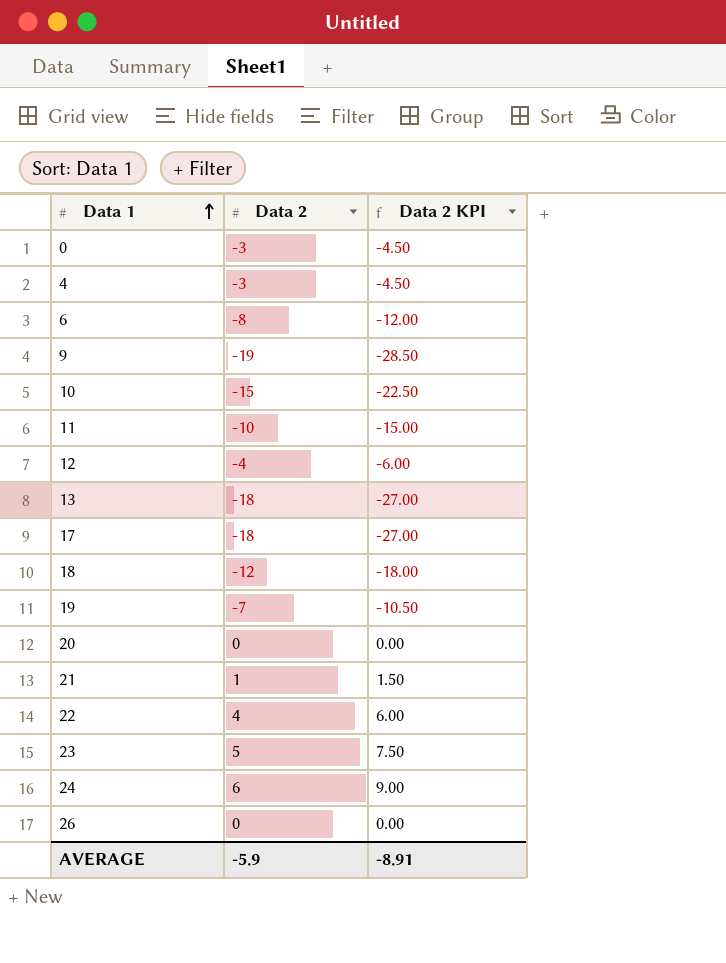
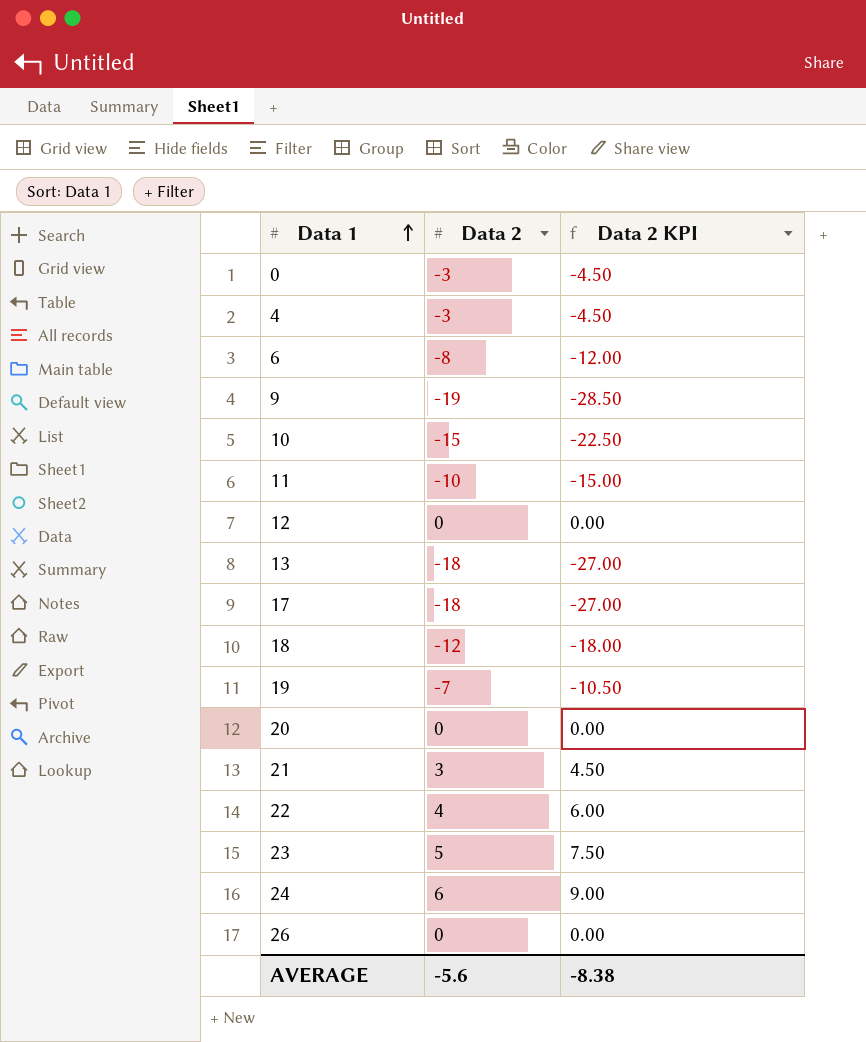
12 | Data 2: -4 -> 0
12 | Data 2 KPI: -6.00 -> 0.00
21 | Data 2: 1 -> 3
21 | Data 2 KPI: 1.50 -> 4.50
AVERAGE | Data 2: -5.9 -> -5.6
AVERAGE | Data 2 KPI: -8.91 -> -8.38

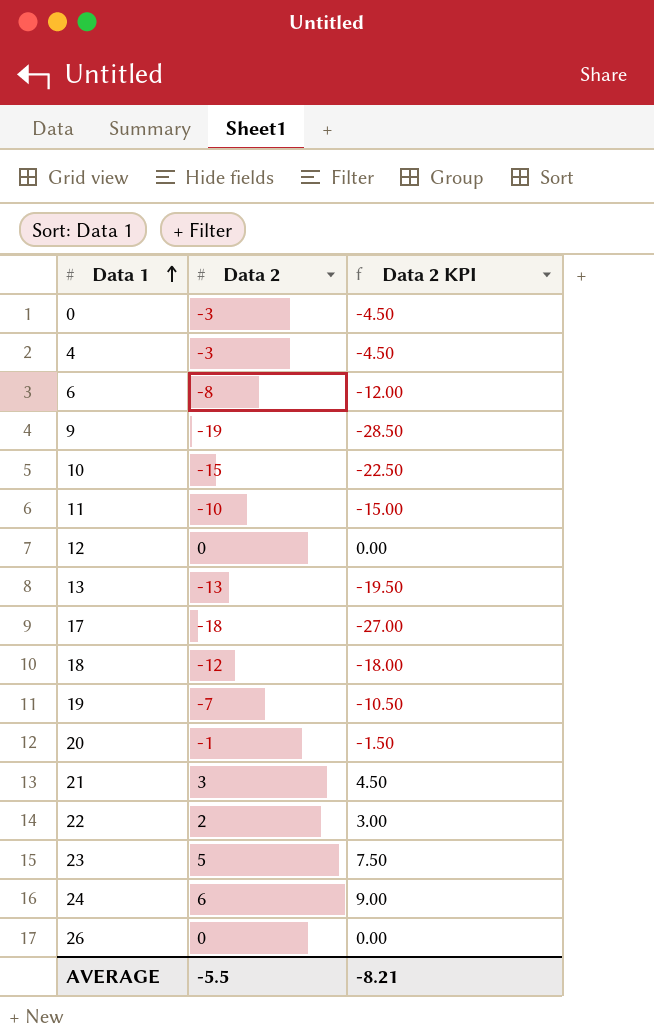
13 | Data 2: -18 -> -13
13 | Data 2 KPI: -27.00 -> -19.50
20 | Data 2: 0 -> -1
20 | Data 2 KPI: 0.00 -> -1.50
22 | Data 2: 4 -> 2
22 | Data 2 KPI: 6.00 -> 3.00
AVERAGE | Data 2: -5.6 -> -5.5
AVERAGE | Data 2 KPI: -8.38 -> -8.21

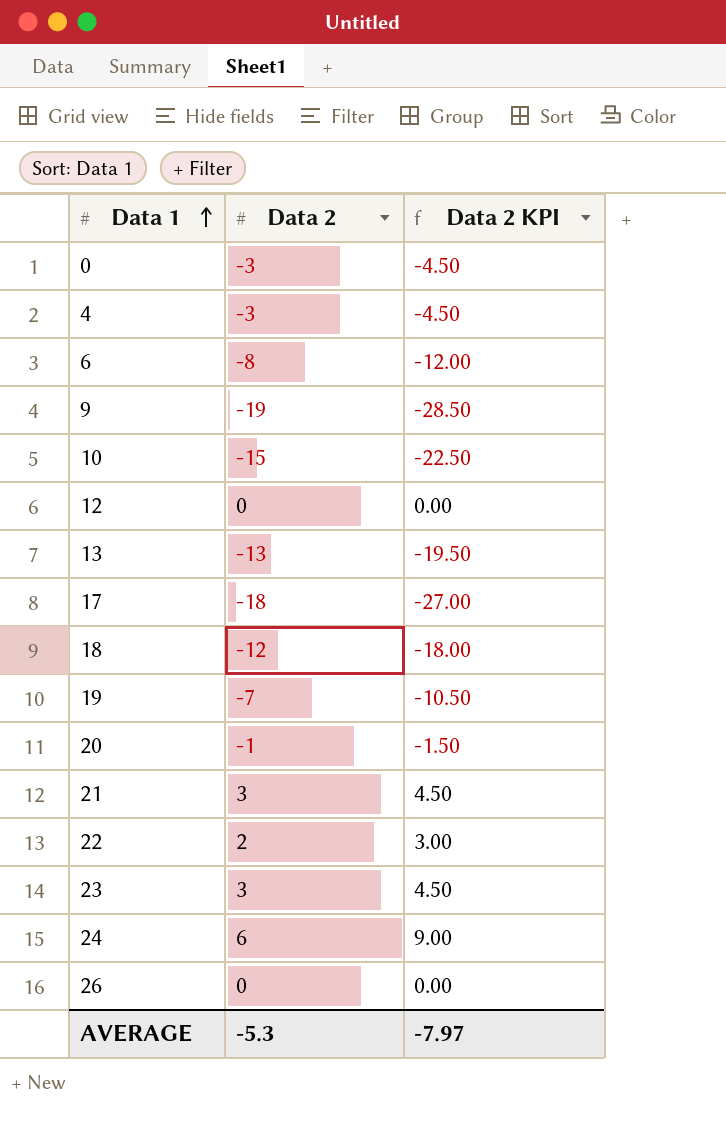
row 11: -10 | -15.00 -> none
23 | Data 2: 5 -> 3
23 | Data 2 KPI: 7.50 -> 4.50
AVERAGE | Data 2: -5.5 -> -5.3
AVERAGE | Data 2 KPI: -8.21 -> -7.97

